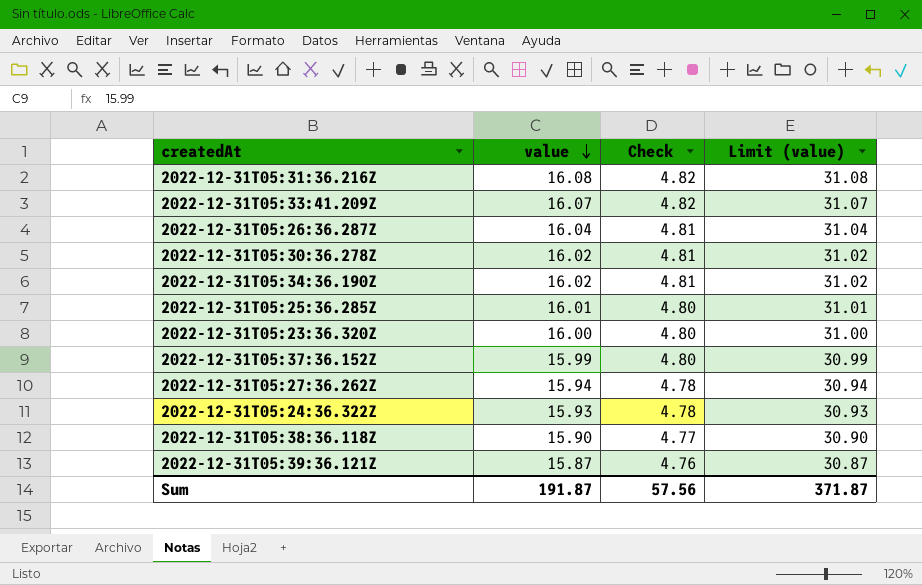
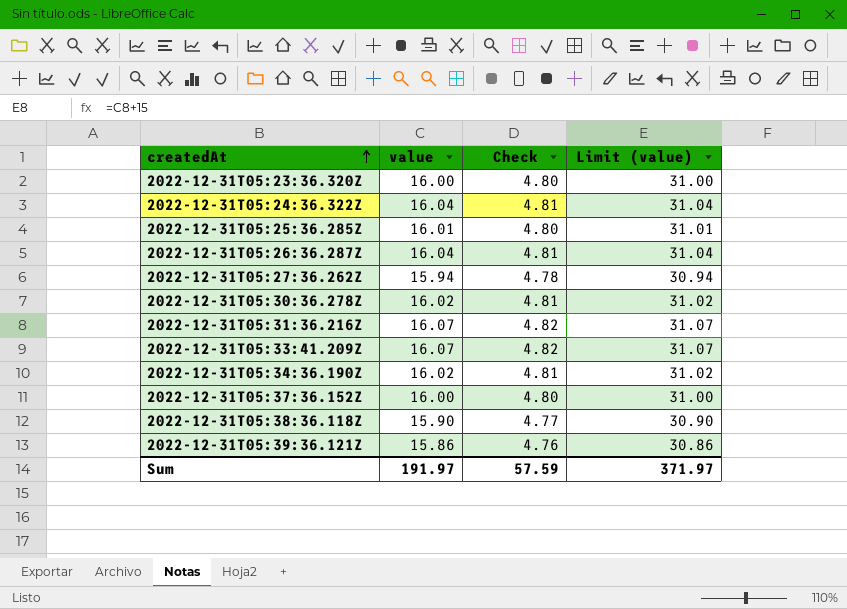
row order: value descending -> createdAt ascending
2022-12-31T05:24:36.322Z | value: 15.93 -> 16.04
2022-12-31T05:24:36.322Z | Check: 4.78 -> 4.81
2022-12-31T05:24:36.322Z | Limit (value): 30.93 -> 31.04
2022-12-31T05:31:36.216Z | value: 16.08 -> 16.07
2022-12-31T05:31:36.216Z | Limit (value): 31.08 -> 31.07
2022-12-31T05:37:36.152Z | value: 15.99 -> 16.00
2022-12-31T05:37:36.152Z | Limit (value): 30.99 -> 31.00
2022-12-31T05:39:36.121Z | value: 15.87 -> 15.86
2022-12-31T05:39:36.121Z | Limit (value): 30.87 -> 30.86
Sum | value: 191.87 -> 191.97
Sum | Check: 57.56 -> 57.59
Sum | Limit (value): 371.87 -> 371.97

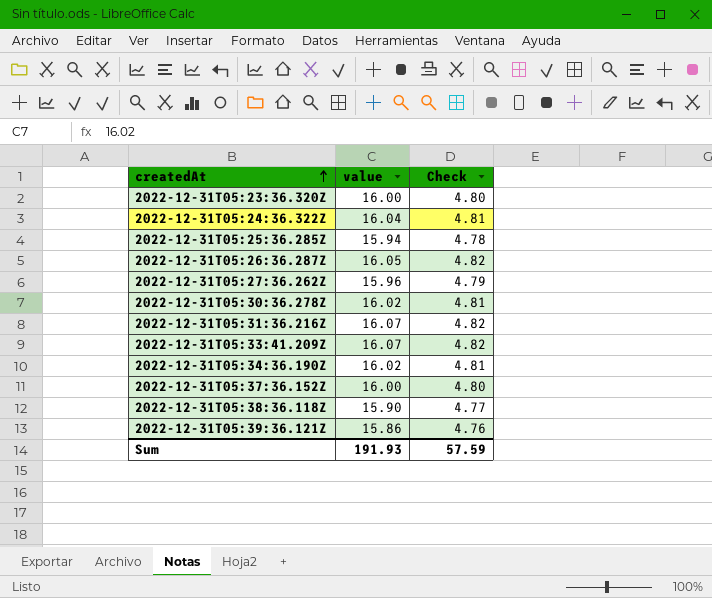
column Limit (value) | formula: [value] + 15 -> none
2022-12-31T05:25:36.285Z | value: 16.01 -> 15.94
2022-12-31T05:25:36.285Z | Check: 4.80 -> 4.78
2022-12-31T05:26:36.287Z | value: 16.04 -> 16.05
2022-12-31T05:26:36.287Z | Check: 4.81 -> 4.82
2022-12-31T05:27:36.262Z | value: 15.94 -> 15.96
2022-12-31T05:27:36.262Z | Check: 4.78 -> 4.79
Sum | value: 191.97 -> 191.93

